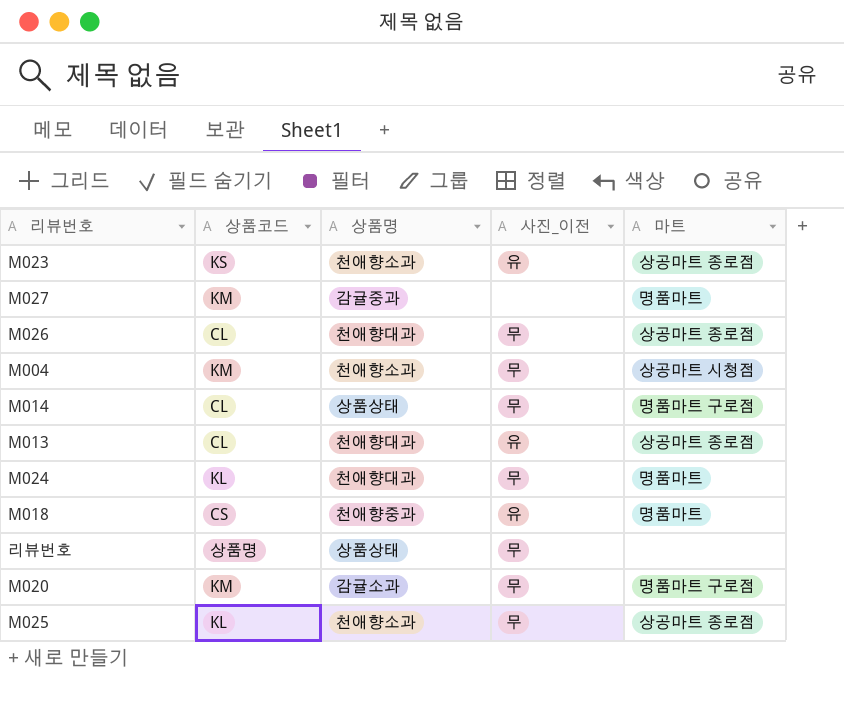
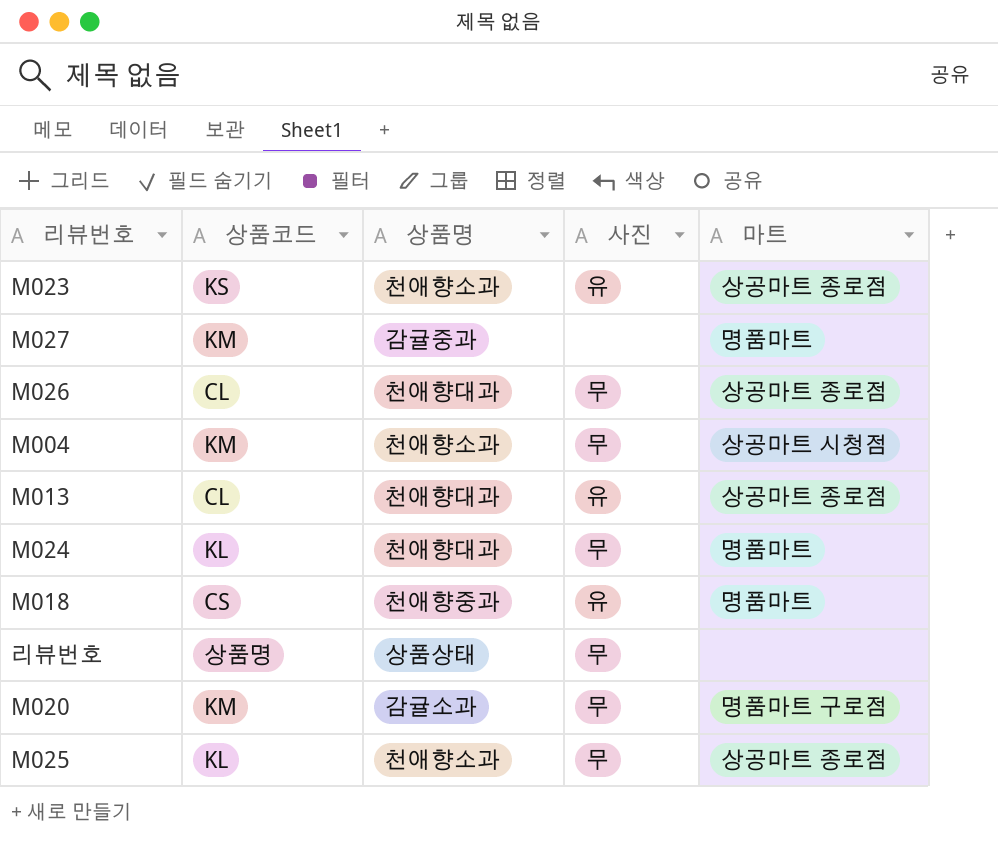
column name: 사진_이전 -> 사진
row M014: CL | 상품상태 | 무 | 명품마트 구로점 -> none

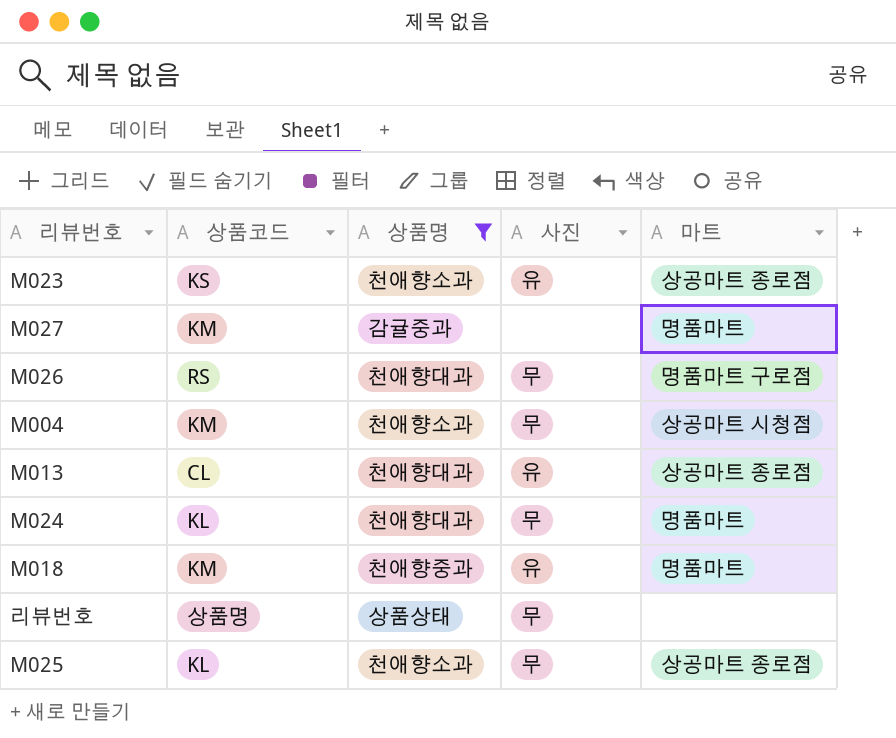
filter: none -> 상품명 != 감귤소과
M026 | 상품코드: CL -> RS
M026 | 마트: 상공마트 종로점 -> 명품마트 구로점
M018 | 상품코드: CS -> KM

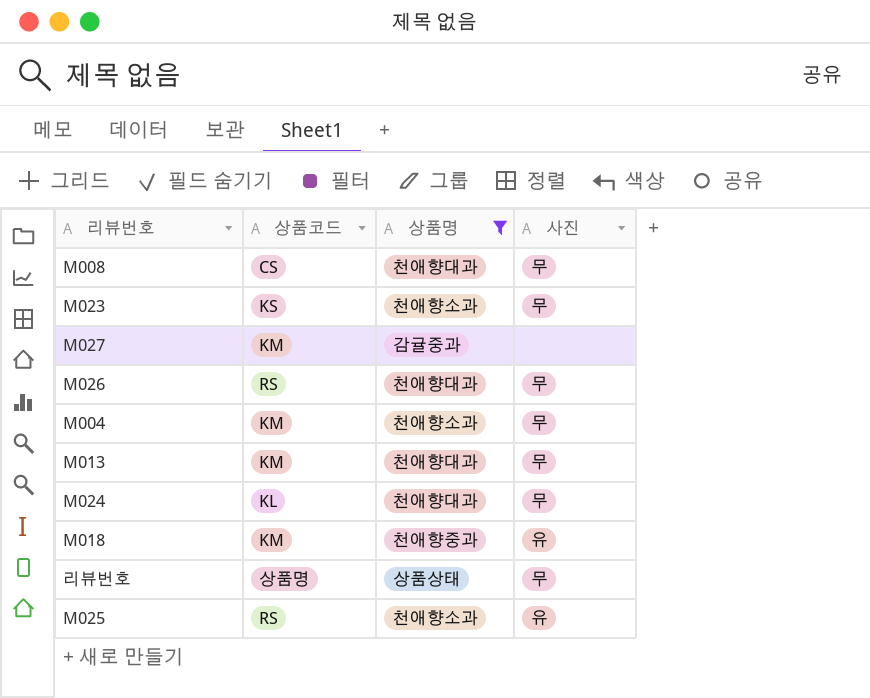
column 마트 | position: 5 -> none
row M008: none -> CS | 천애향대과 | 무
M023 | 사진: 유 -> 무
M013 | 상품코드: CL -> KM
M013 | 사진: 유 -> 무
M025 | 상품코드: KL -> RS
M025 | 사진: 무 -> 유

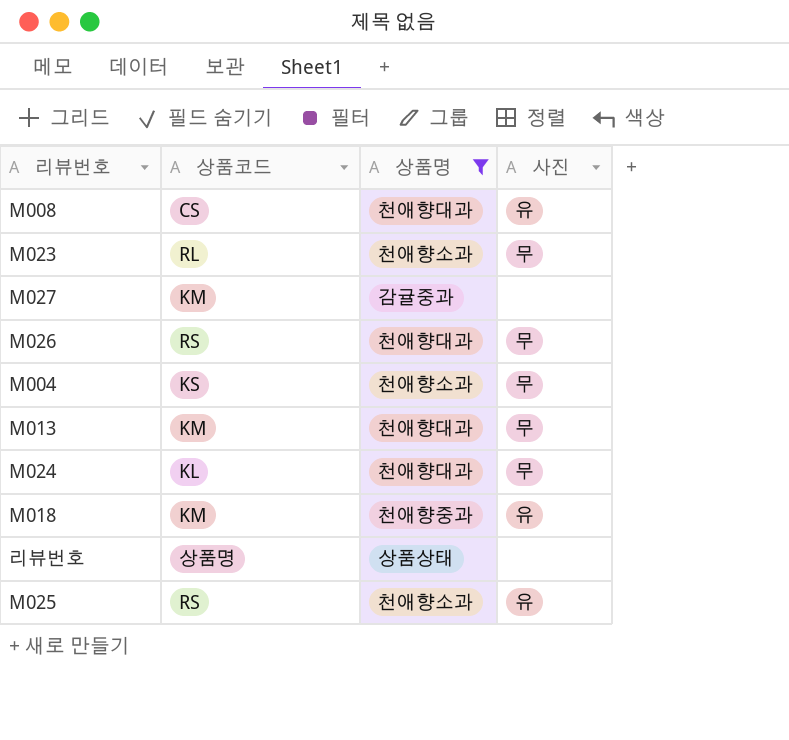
M008 | 사진: 무 -> 유
M023 | 상품코드: KS -> RL
M004 | 상품코드: KM -> KS
리뷰번호 | 사진: 무 -> none

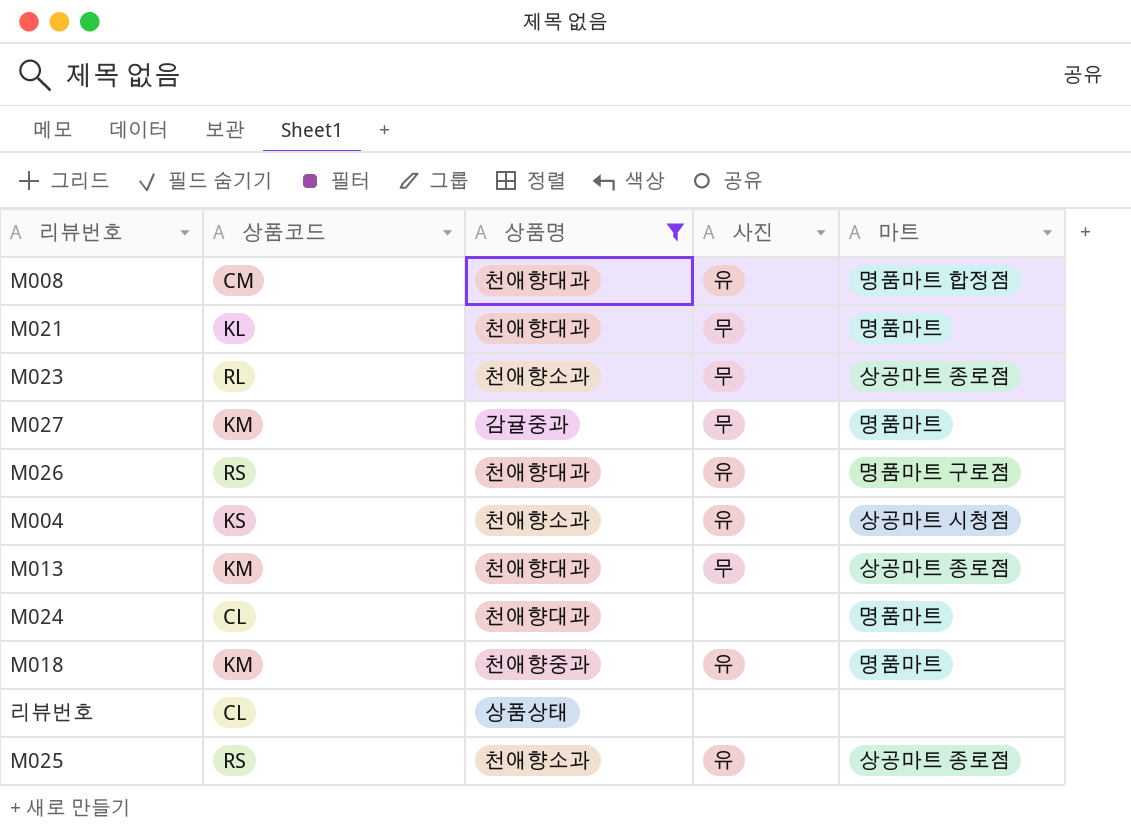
column 마트 | position: none -> 5
M008 | 상품코드: CS -> CM
row M021: none -> KL | 천애향대과 | 무 | 명품마트
M027 | 사진: none -> 무
M026 | 사진: 무 -> 유
M004 | 사진: 무 -> 유
M024 | 상품코드: KL -> CL
M024 | 사진: 무 -> none
리뷰번호 | 상품코드: 상품명 -> CL

